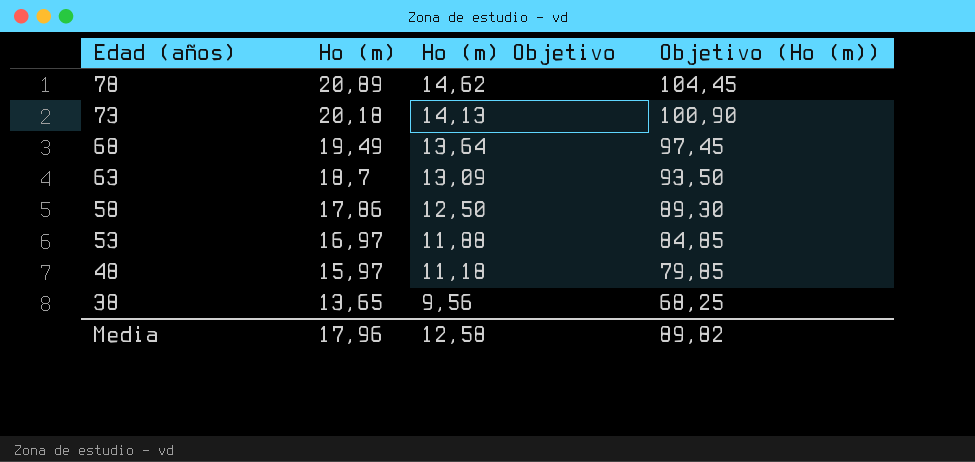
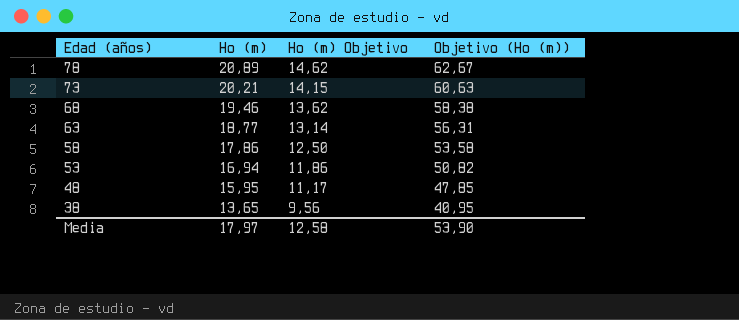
column Objetivo (Ho (m)) | formula: [Ho (m)] * 5 -> [Ho (m)] * 3
73 | Ho (m): 20,18 -> 20,21
73 | Ho (m) Objetivo: 14,13 -> 14,15
68 | Ho (m): 19,49 -> 19,46
68 | Ho (m) Objetivo: 13,64 -> 13,62
63 | Ho (m): 18,7 -> 18,77
63 | Ho (m) Objetivo: 13,09 -> 13,14
53 | Ho (m): 16,97 -> 16,94
53 | Ho (m) Objetivo: 11,88 -> 11,86
48 | Ho (m): 15,97 -> 15,95
48 | Ho (m) Objetivo: 11,18 -> 11,17
Media | Ho (m): 17,96 -> 17,97
Media | Objetivo (Ho (m)): 89,82 -> 53,90

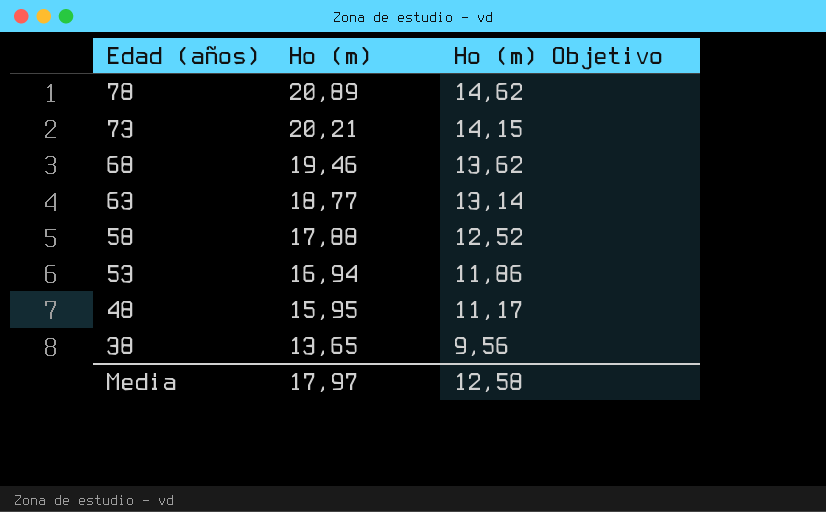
column Objetivo (Ho (m)) | formula: [Ho (m)] * 3 -> none
58 | Ho (m): 17,86 -> 17,88
58 | Ho (m) Objetivo: 12,50 -> 12,52

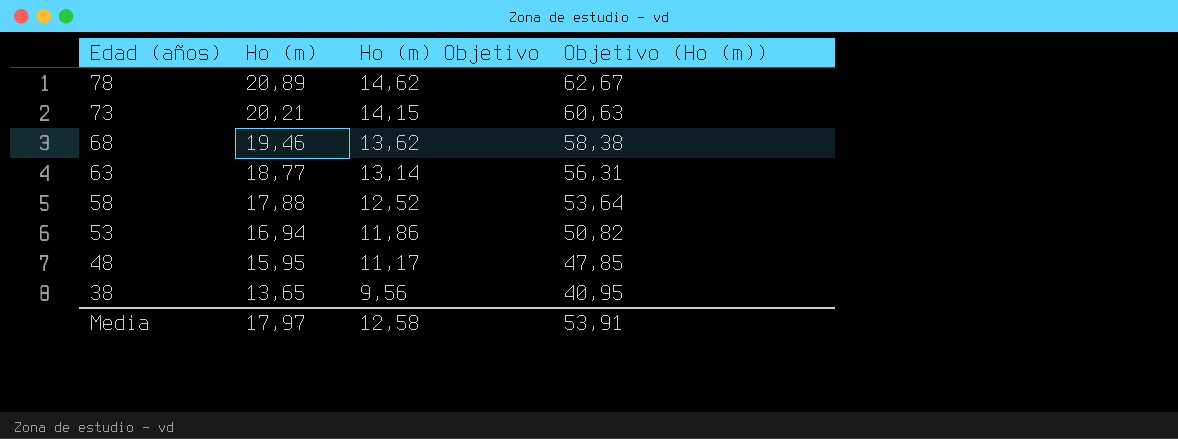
column Objetivo (Ho (m)) | formula: none -> [Ho (m)] * 3

